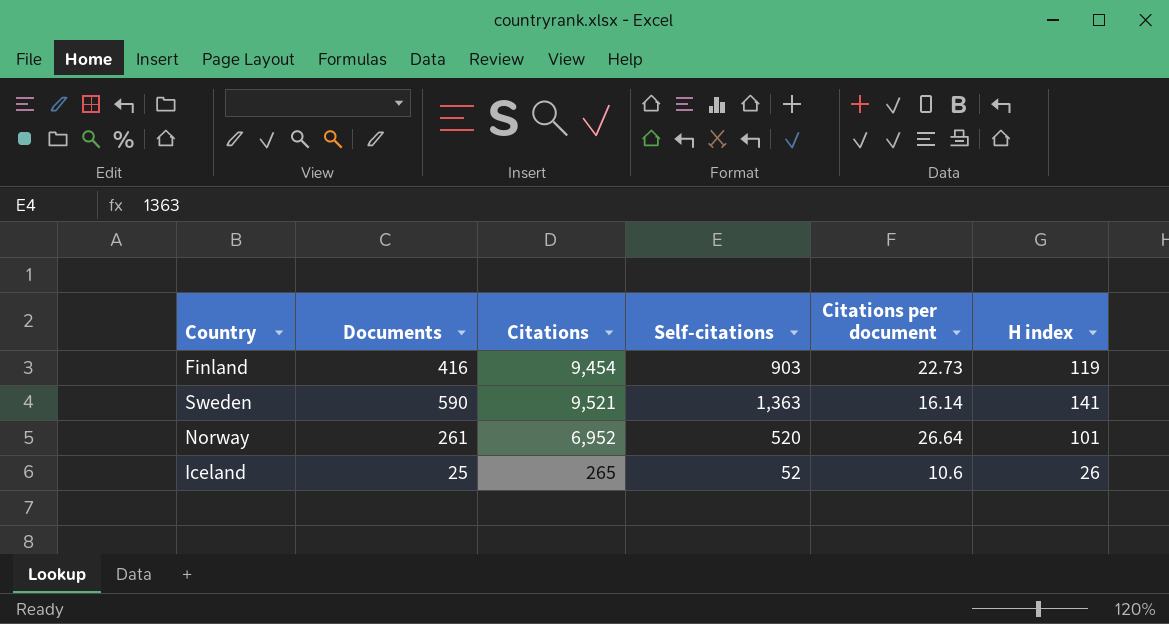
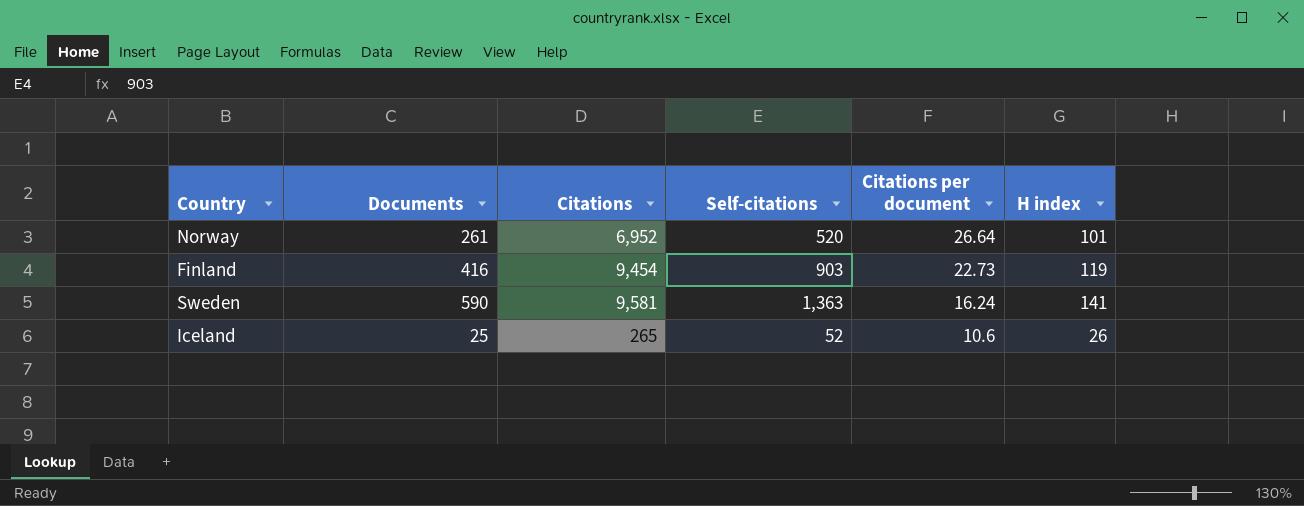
row order: none -> Citations per document descending
Sweden | Citations: 9,521 -> 9,581
Sweden | Citations per document: 16.14 -> 16.24

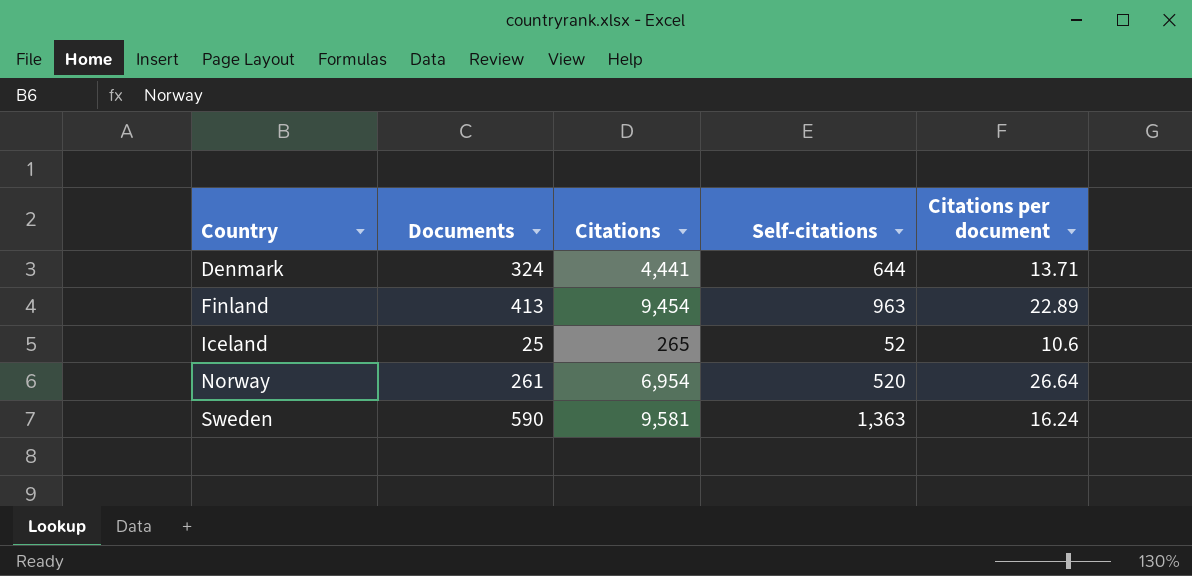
row order: Citations per document descending -> Country ascending
column H index | position: 6 -> none
row Denmark: none -> 324 | 4,441 | 644 | 13.71
Finland | Documents: 416 -> 413
Finland | Self-citations: 903 -> 963
Finland | Citations per document: 22.73 -> 22.89
Norway | Citations: 6,952 -> 6,954

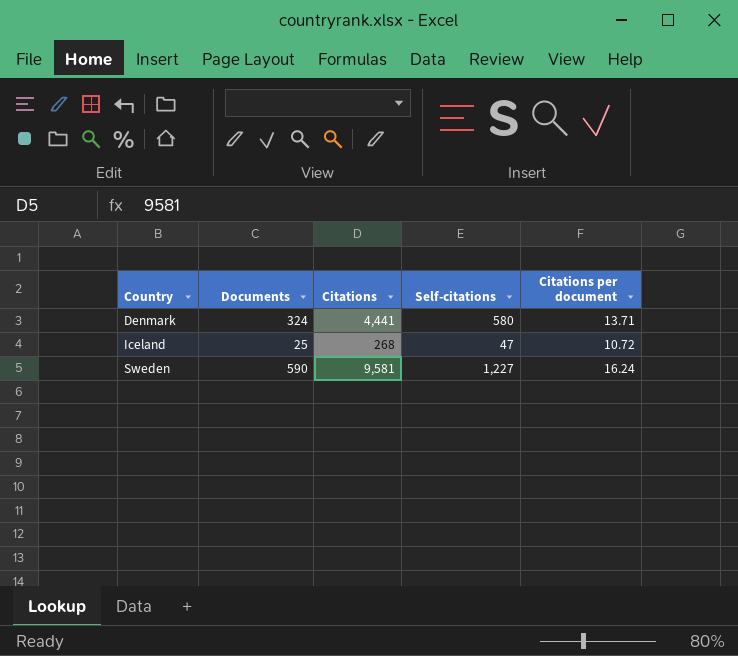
row Finland: 413 | 9,454 | 963 | 22.89 -> none
row Norway: 261 | 6,954 | 520 | 26.64 -> none
Denmark | Self-citations: 644 -> 580
Iceland | Citations: 265 -> 268
Iceland | Self-citations: 52 -> 47
Iceland | Citations per document: 10.6 -> 10.72
Sweden | Self-citations: 1,363 -> 1,227

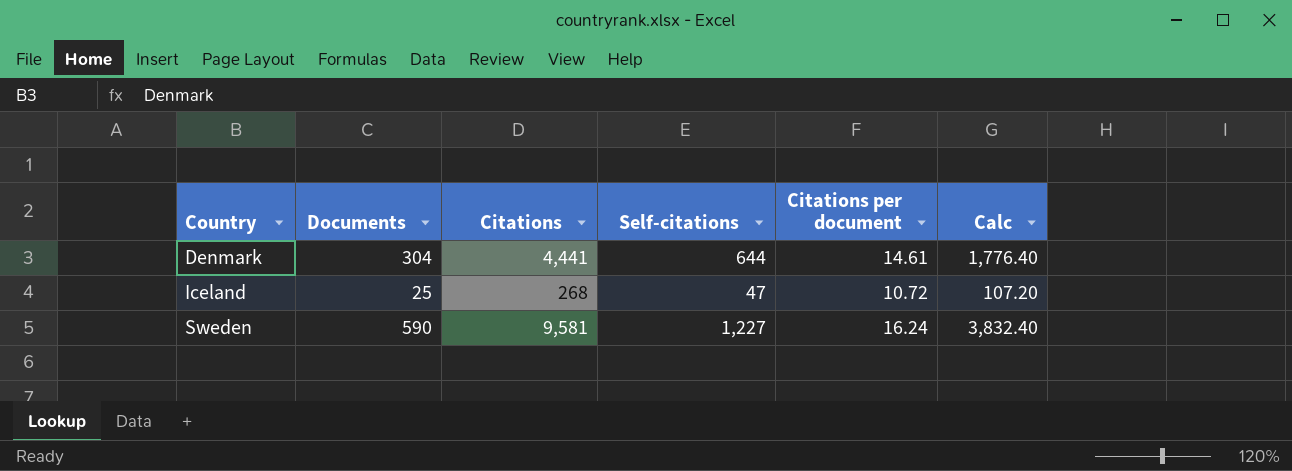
column Calc | formula: none -> [Citations] * 0.4
Denmark | Documents: 324 -> 304
Denmark | Self-citations: 580 -> 644
Denmark | Citations per document: 13.71 -> 14.61

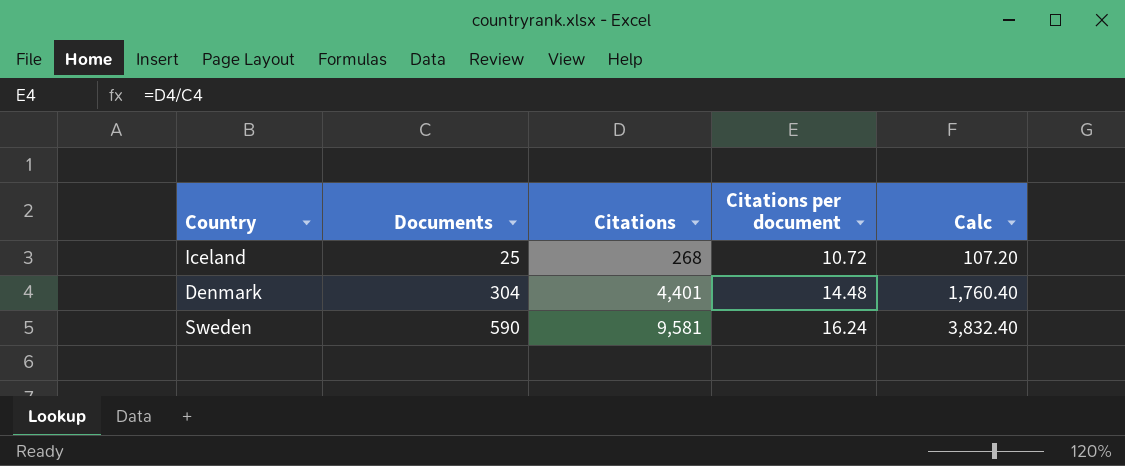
row order: Country ascending -> Documents ascending
column Self-citations | position: 4 -> none
Denmark | Citations: 4,441 -> 4,401
Denmark | Citations per document: 14.61 -> 14.48
Denmark | Calc: 1,776.40 -> 1,760.40

